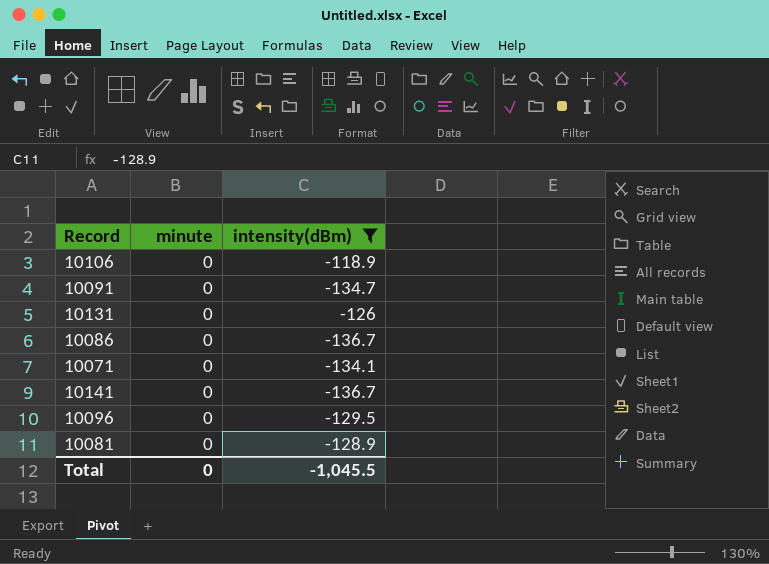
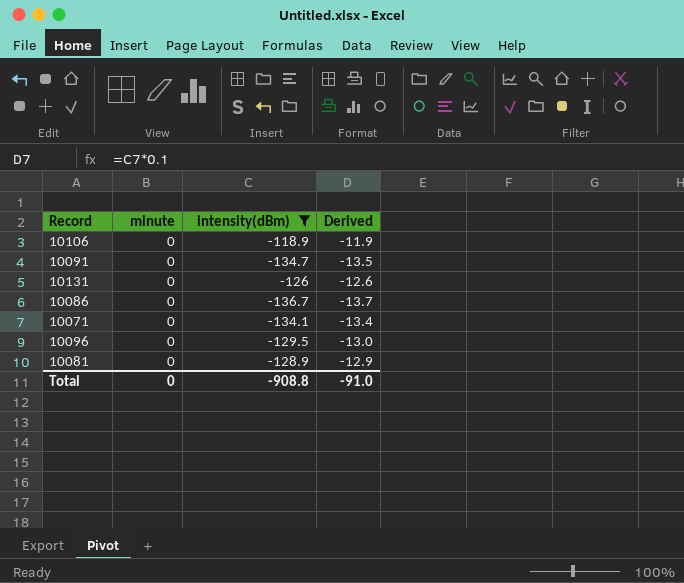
column Derived | formula: none -> [intensity(dBm)] * 0.1
row 10141: 0 | -136.7 -> none
Total | intensity(dBm): -1,045.5 -> -908.8

